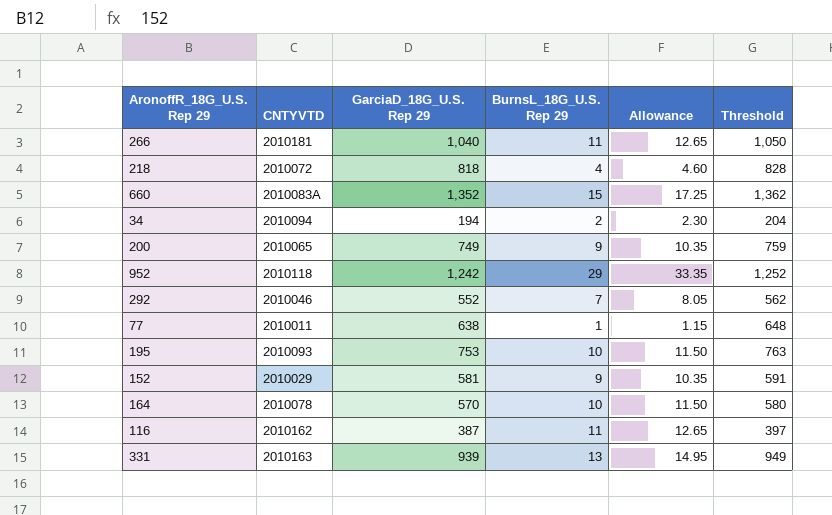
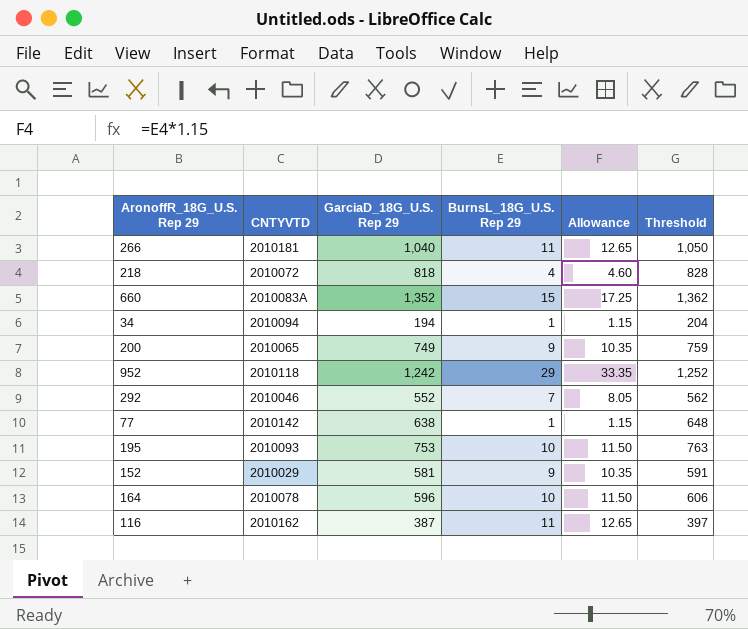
row 331: 2010163 | 939 | 13 | 14.95 | 949 -> none
34 | BurnsL_18G_U.S. Rep 29: 2 -> 1
34 | Allowance: 2.30 -> 1.15
77 | CNTYVTD: 2010011 -> 2010142
164 | GarciaD_18G_U.S. Rep 29: 570 -> 596
164 | Threshold: 580 -> 606

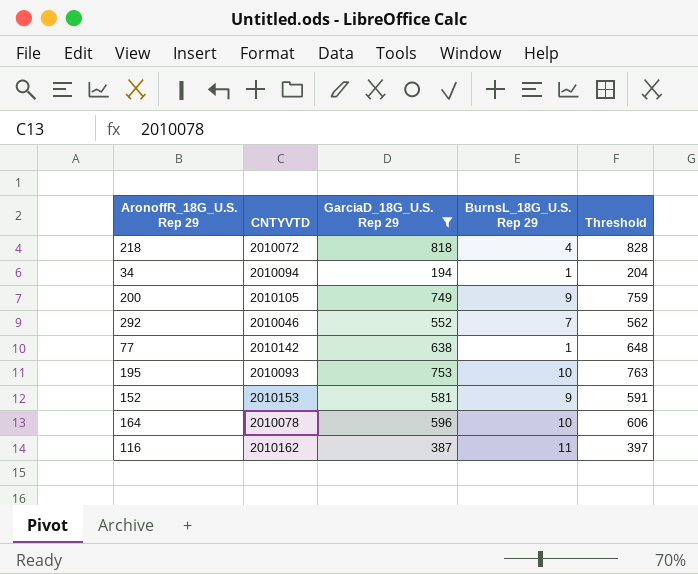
filter: none -> GarciaD_18G_U.S. Rep 29 <= 818
column Allowance | formula: [BurnsL_18G_U.S. Rep 29] * 1.15 -> none
200 | CNTYVTD: 2010065 -> 2010105
152 | CNTYVTD: 2010029 -> 2010153

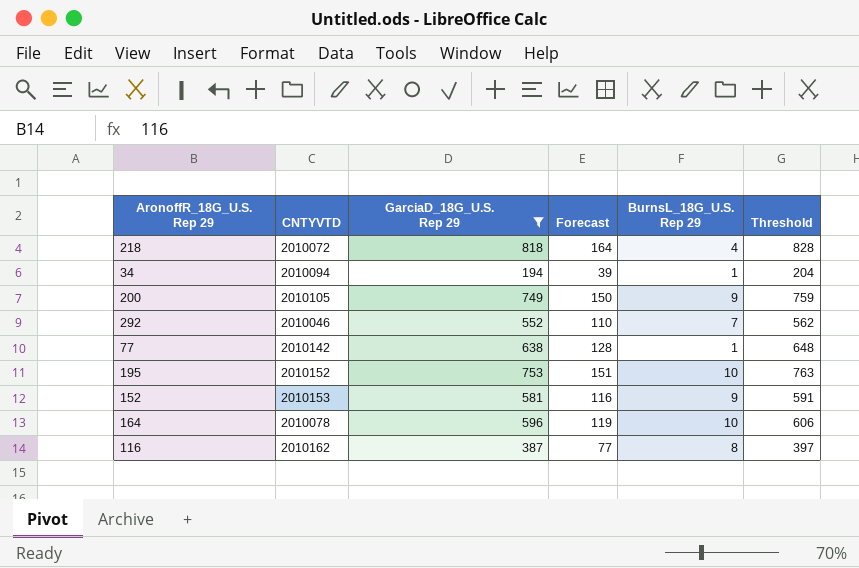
column Forecast | formula: none -> [GarciaD_18G_U.S. Rep 29] * 0.2
195 | CNTYVTD: 2010093 -> 2010152
116 | BurnsL_18G_U.S. Rep 29: 11 -> 8

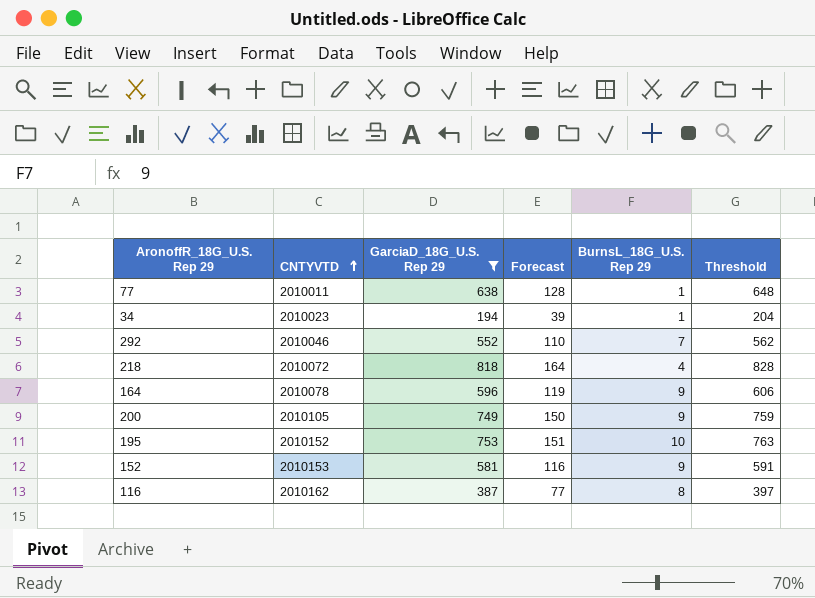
row order: none -> CNTYVTD ascending
77 | CNTYVTD: 2010142 -> 2010011
34 | CNTYVTD: 2010094 -> 2010023
164 | BurnsL_18G_U.S. Rep 29: 10 -> 9

